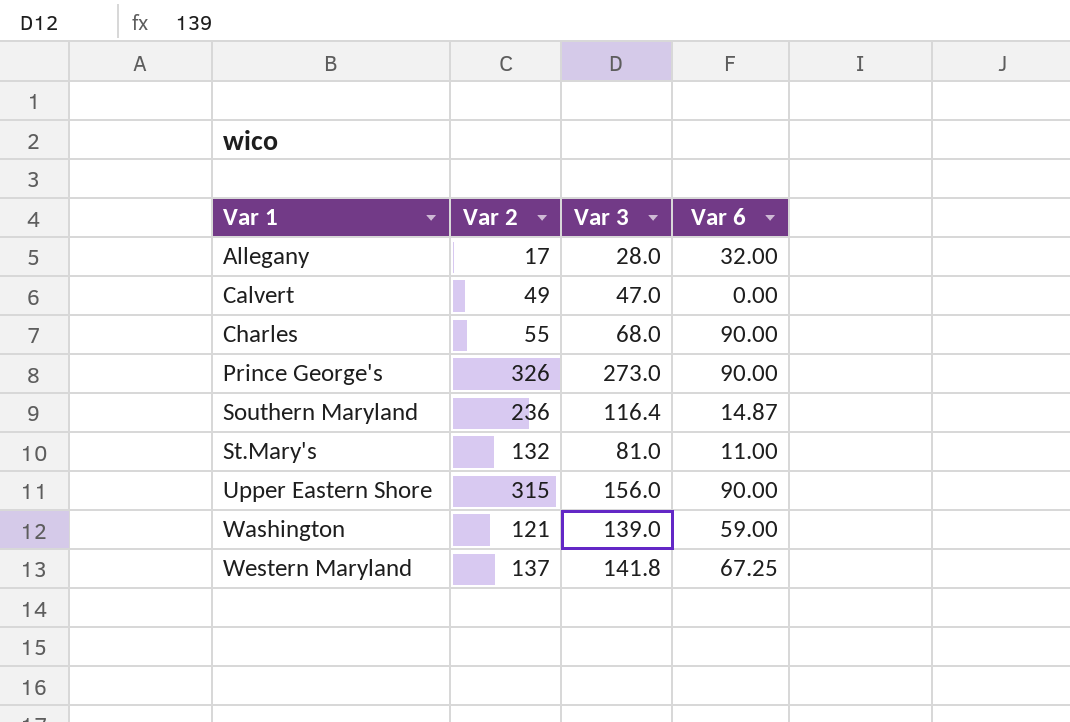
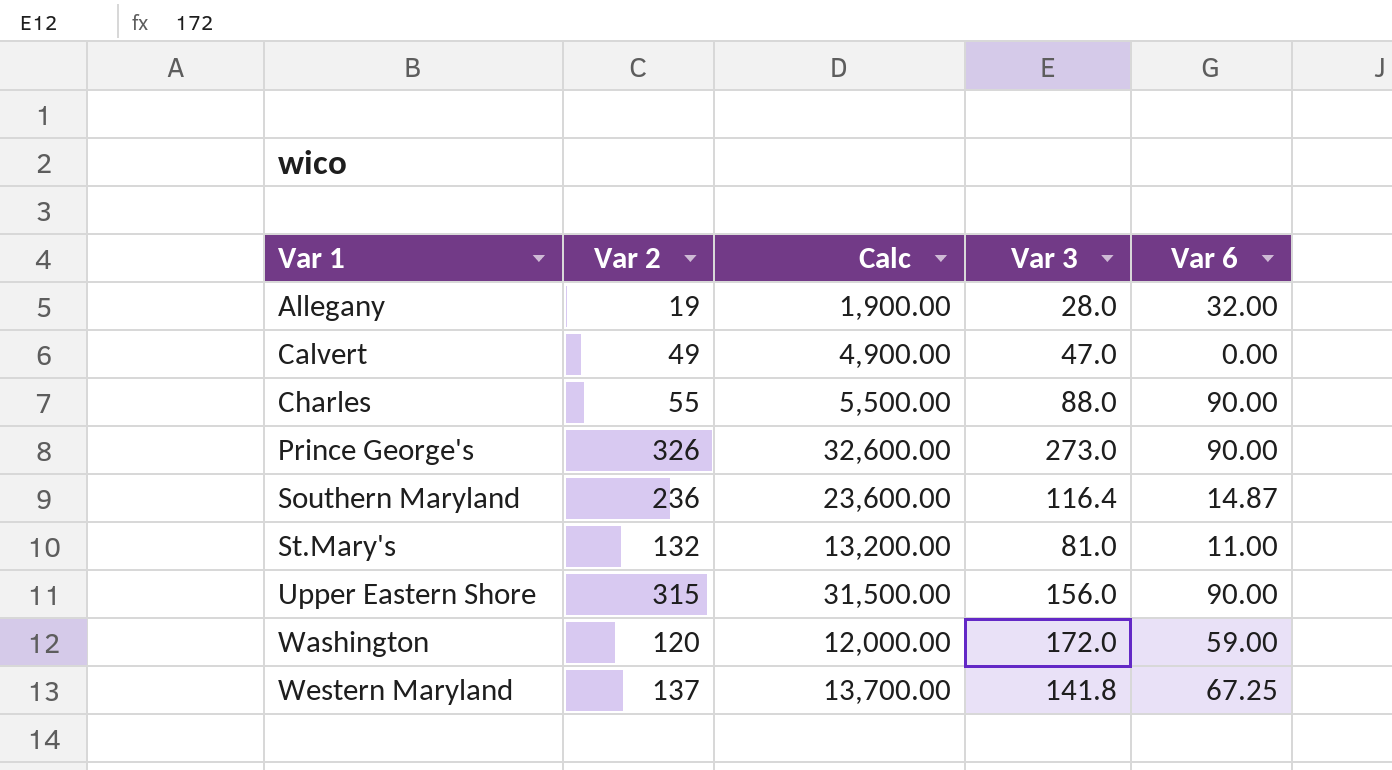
column Calc | formula: none -> [Var 2] * 100
Allegany | Var 2: 17 -> 19
Charles | Var 3: 68.0 -> 88.0
Washington | Var 2: 121 -> 120
Washington | Var 3: 139.0 -> 172.0

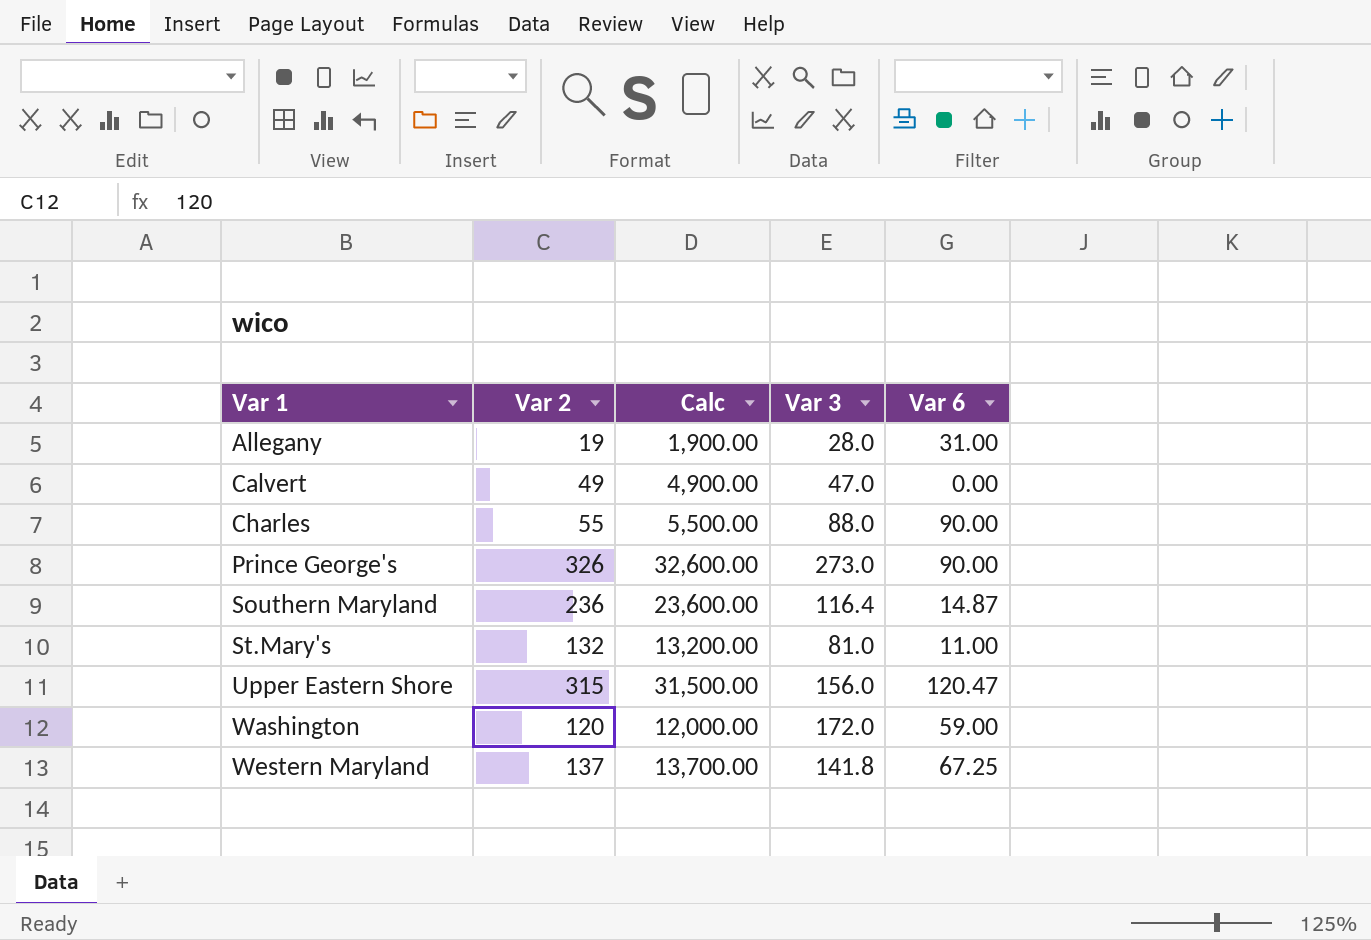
Allegany | Var 6: 32.00 -> 31.00
Upper Eastern Shore | Var 6: 90.00 -> 120.47

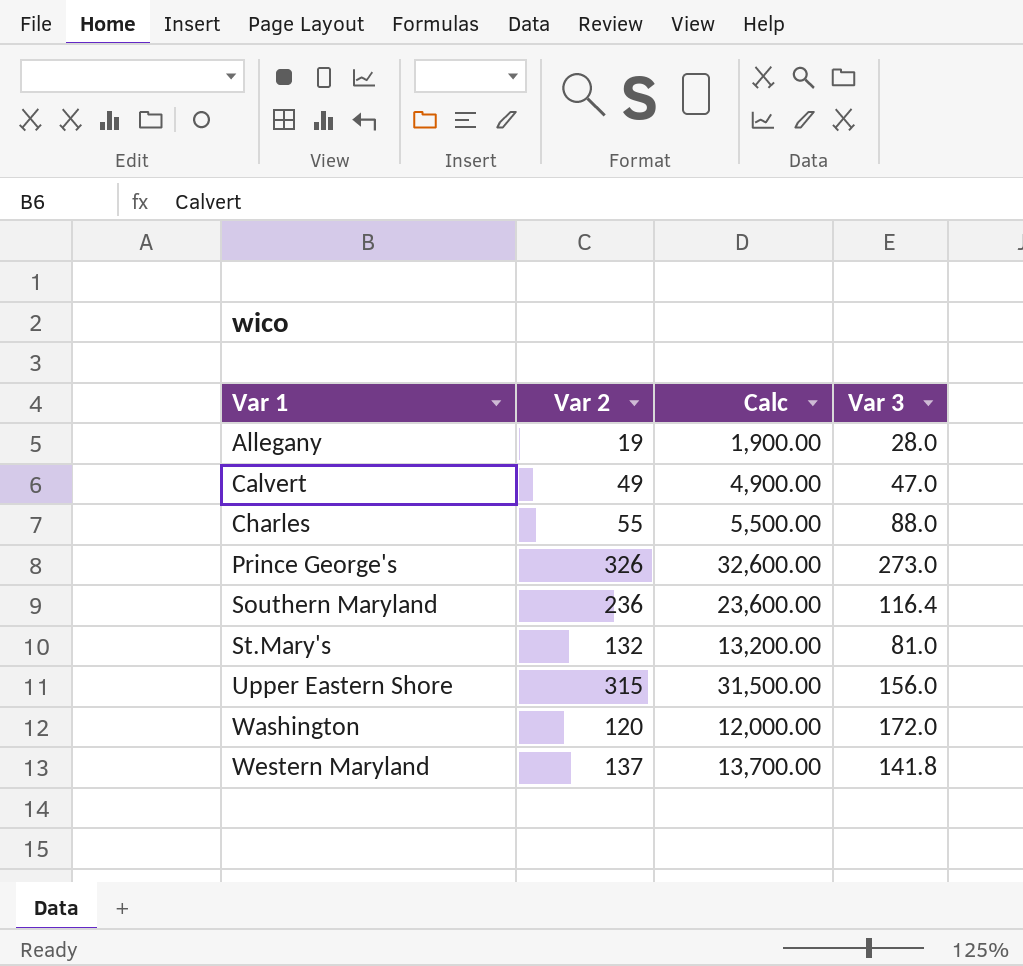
column Var 6 | position: 5 -> none

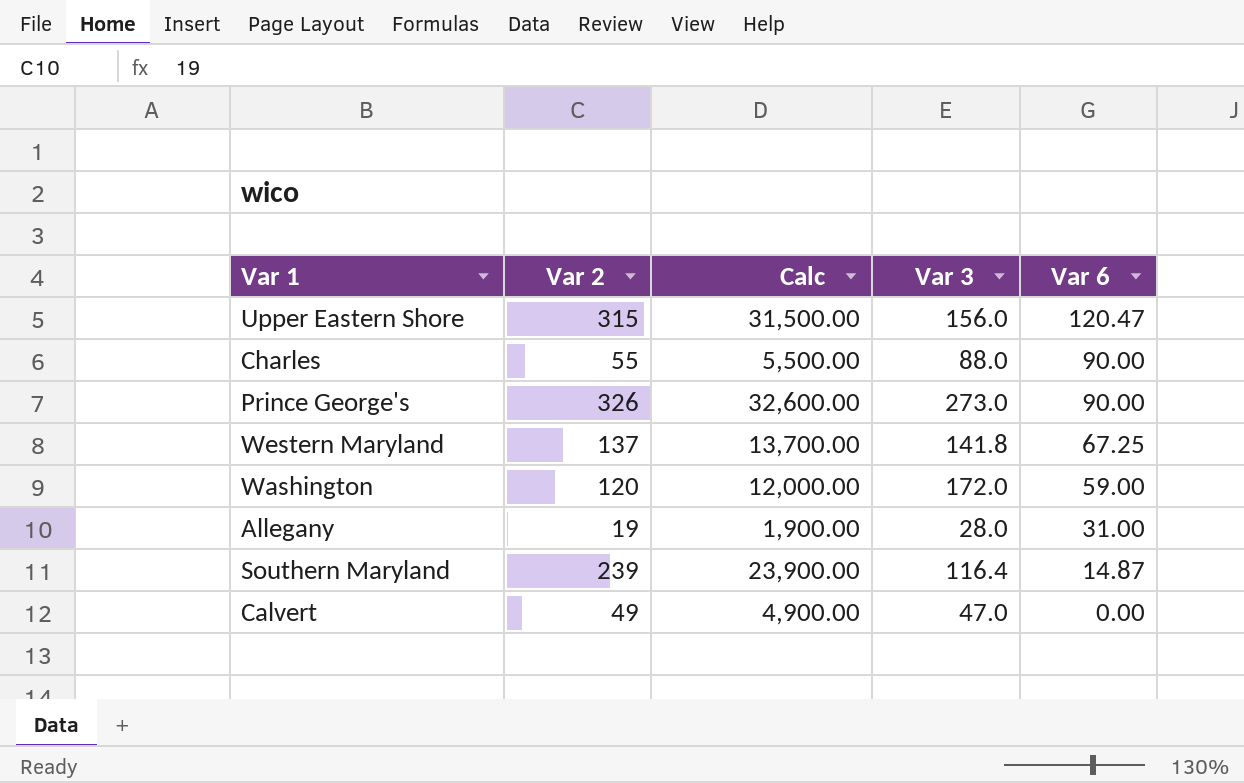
row order: Var 1 ascending -> Var 6 descending
column Var 6 | position: none -> 5
row St.Mary's: 132 | 13,200.00 | 81.0 -> none
Southern Maryland | Var 2: 236 -> 239
Southern Maryland | Calc: 23,600.00 -> 23,900.00

